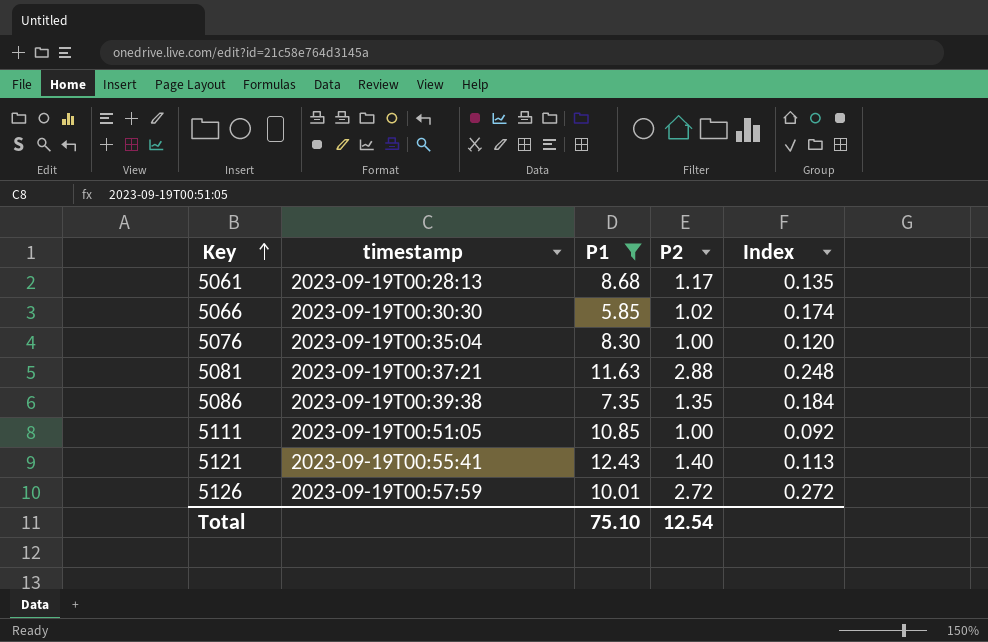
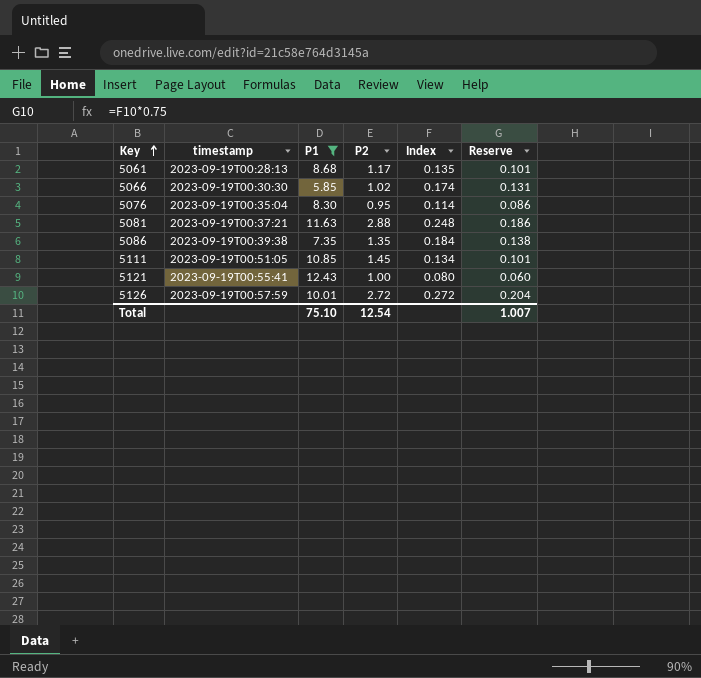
column Reserve | formula: none -> [Index] * 0.75
5076 | P2: 1.00 -> 0.95
5076 | Index: 0.120 -> 0.114
5111 | P2: 1.00 -> 1.45
5111 | Index: 0.092 -> 0.134
5121 | P2: 1.40 -> 1.00
5121 | Index: 0.113 -> 0.080

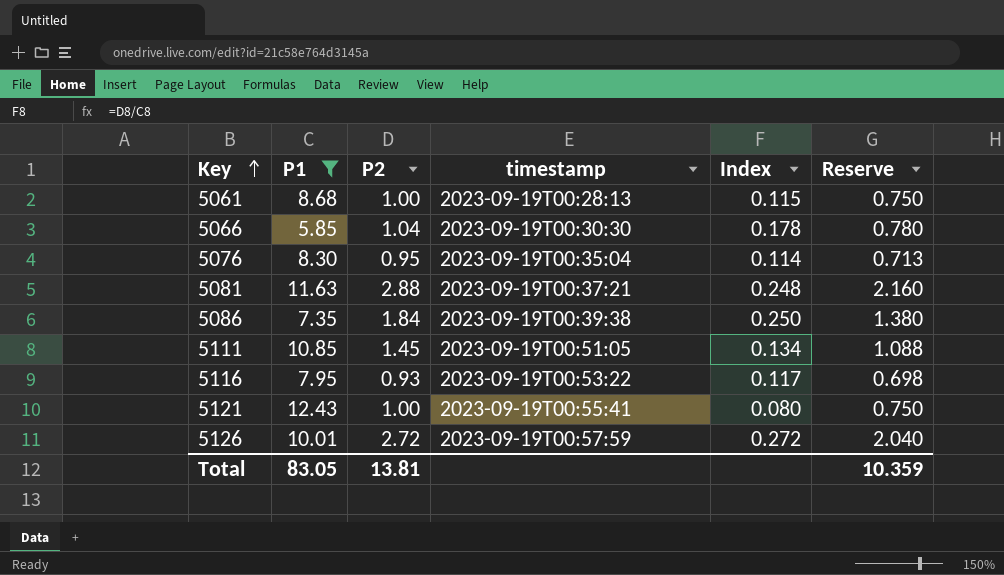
column timestamp | position: 2 -> 4
column Reserve | formula: [Index] * 0.75 -> [P2] * 0.75
5061 | P2: 1.17 -> 1.00
5061 | Index: 0.135 -> 0.115
5066 | P2: 1.02 -> 1.04
5066 | Index: 0.174 -> 0.178
5086 | P2: 1.35 -> 1.84
5086 | Index: 0.184 -> 0.250
row 5116: none -> 7.95 | 0.93 | 2023-09-19T00:53:22 | 0.117 | 0.698
Total | P1: 75.10 -> 83.05
Total | P2: 12.54 -> 13.81
Total | Reserve: 1.007 -> 10.359

